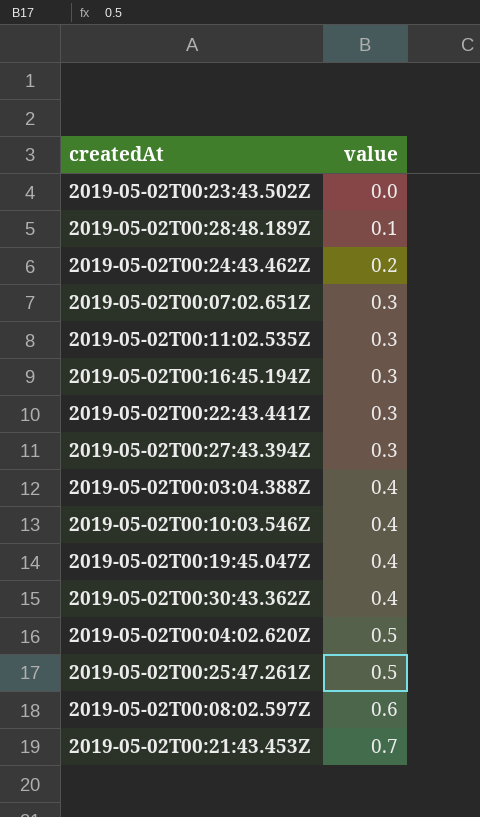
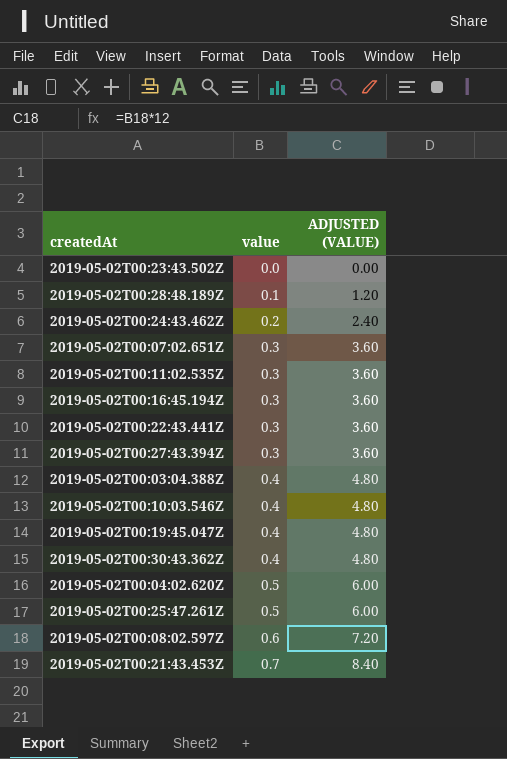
column ADJUSTED (VALUE) | formula: none -> [value] * 12

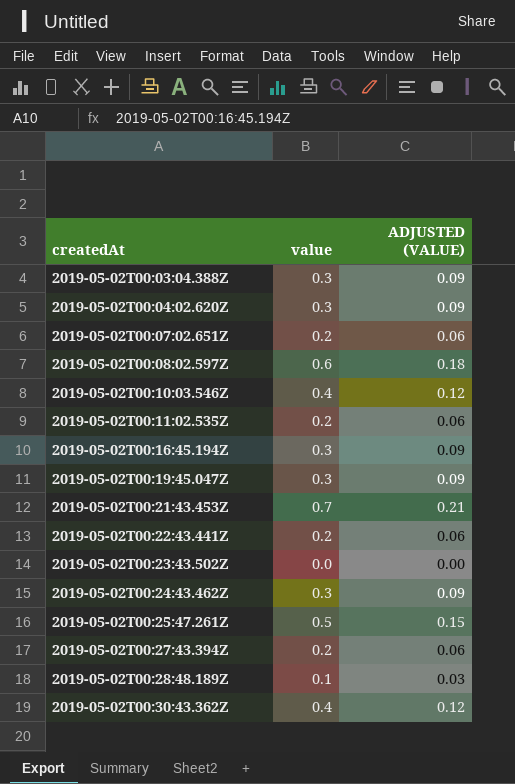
row order: value ascending -> createdAt ascending
column ADJUSTED (VALUE) | formula: [value] * 12 -> [value] * 0.3
2019-05-02T00:03:04.388Z | value: 0.4 -> 0.3
2019-05-02T00:04:02.620Z | value: 0.5 -> 0.3
2019-05-02T00:07:02.651Z | value: 0.3 -> 0.2
2019-05-02T00:11:02.535Z | value: 0.3 -> 0.2
2019-05-02T00:19:45.047Z | value: 0.4 -> 0.3
2019-05-02T00:22:43.441Z | value: 0.3 -> 0.2
2019-05-02T00:24:43.462Z | value: 0.2 -> 0.3
2019-05-02T00:27:43.394Z | value: 0.3 -> 0.2

